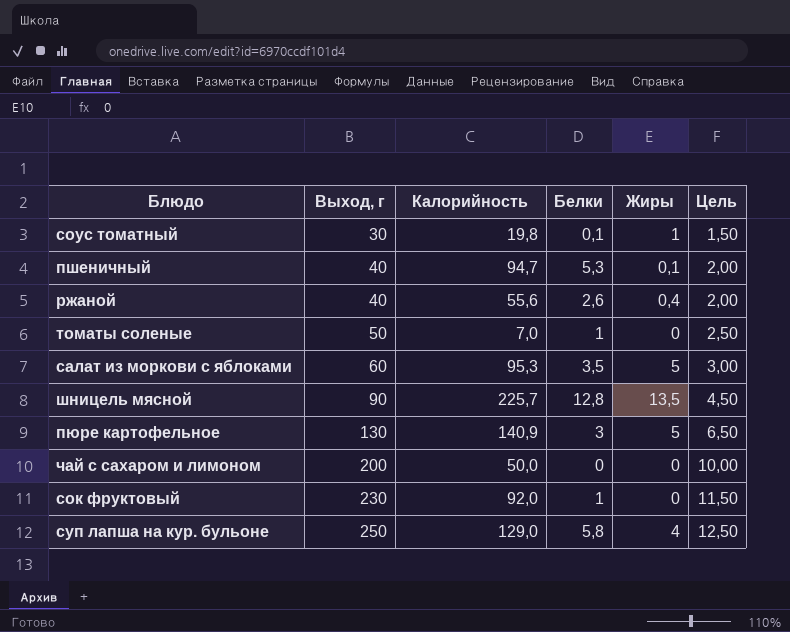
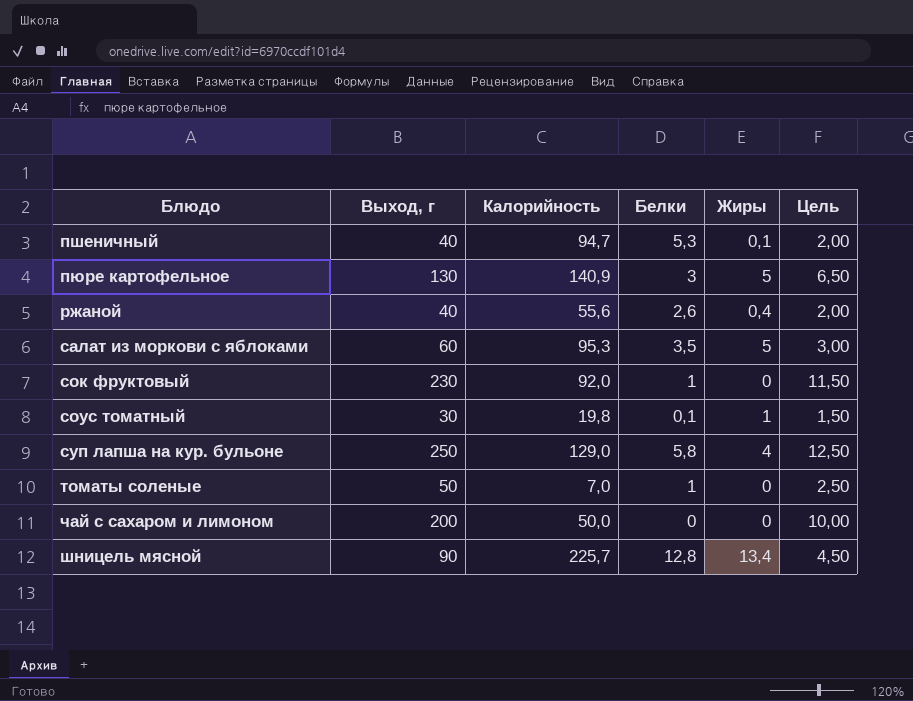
row order: Выход, г ascending -> Блюдо ascending
шницель мясной | Жиры: 13,5 -> 13,4

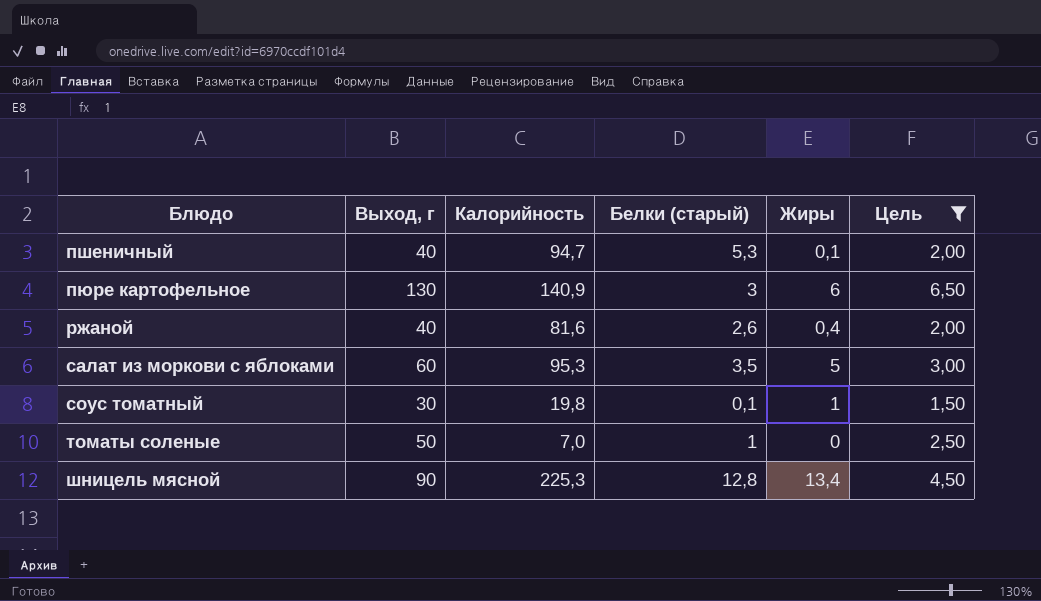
filter: none -> Цель <= 6,50
column name: Белки -> Белки (старый)
пюре картофельное | Жиры: 5 -> 6
ржаной | Калорийность: 55,6 -> 81,6
шницель мясной | Калорийность: 225,7 -> 225,3

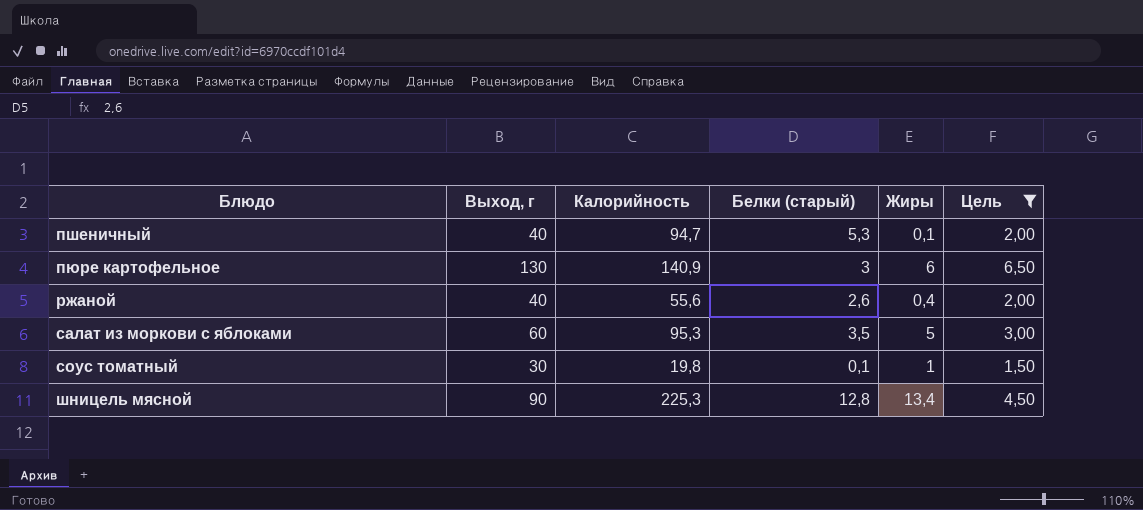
row томаты соленые: 50 | 7,0 | 1 | 0 | 2,50 -> none
ржаной | Калорийность: 81,6 -> 55,6

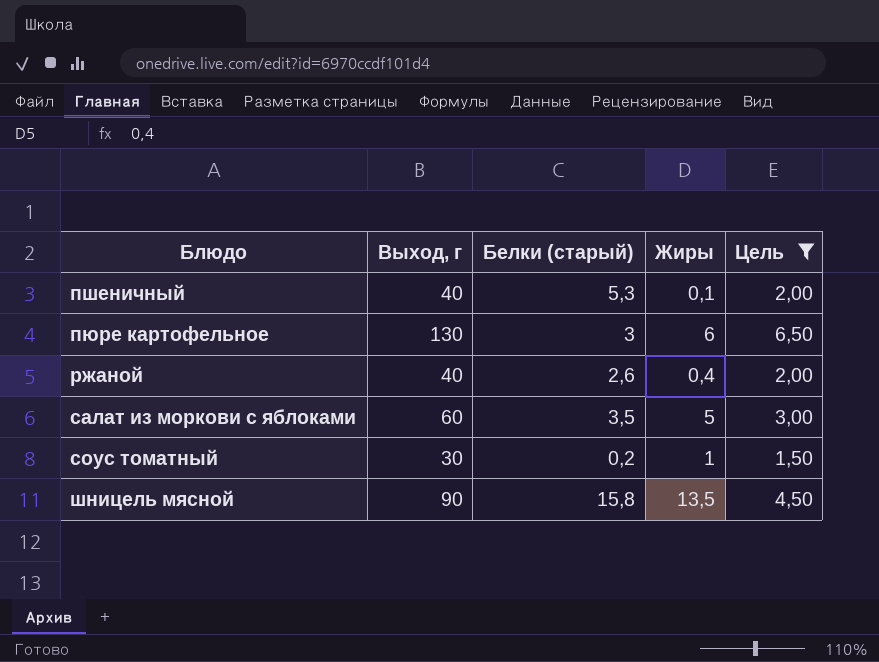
column Калорийность | position: 3 -> none
соус томатный | Белки (старый): 0,1 -> 0,2
шницель мясной | Белки (старый): 12,8 -> 15,8
шницель мясной | Жиры: 13,4 -> 13,5

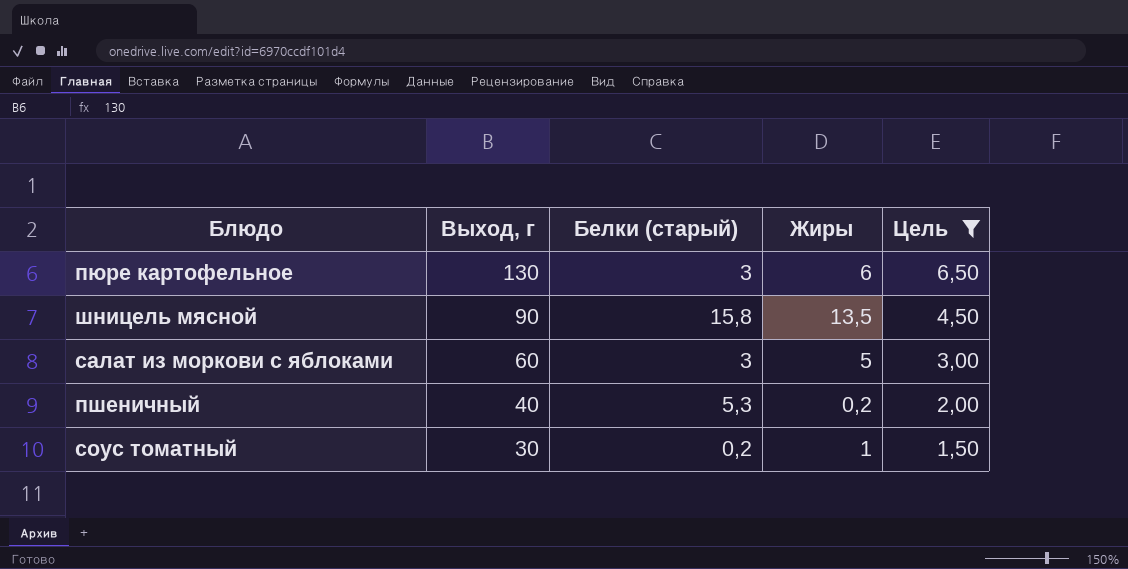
row order: Блюдо ascending -> Выход, г descending
row ржаной: 40 | 2,6 | 0,4 | 2,00 -> none
салат из моркови с яблоками | Белки (старый): 3,5 -> 3
пшеничный | Жиры: 0,1 -> 0,2

